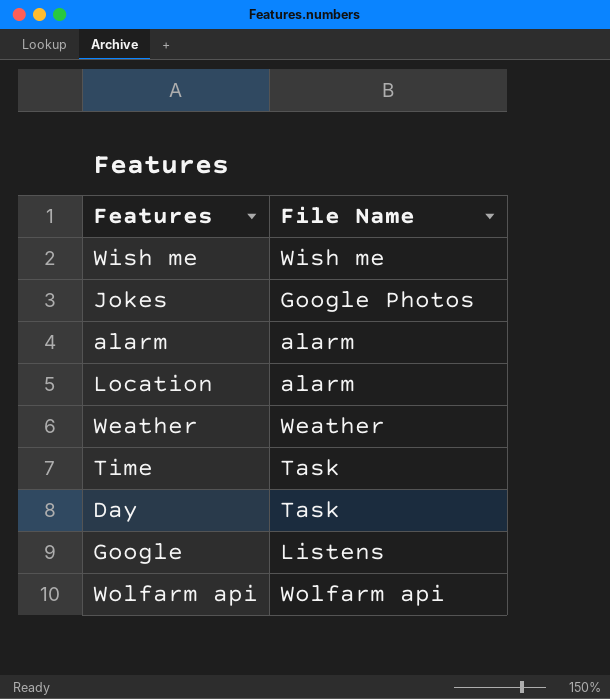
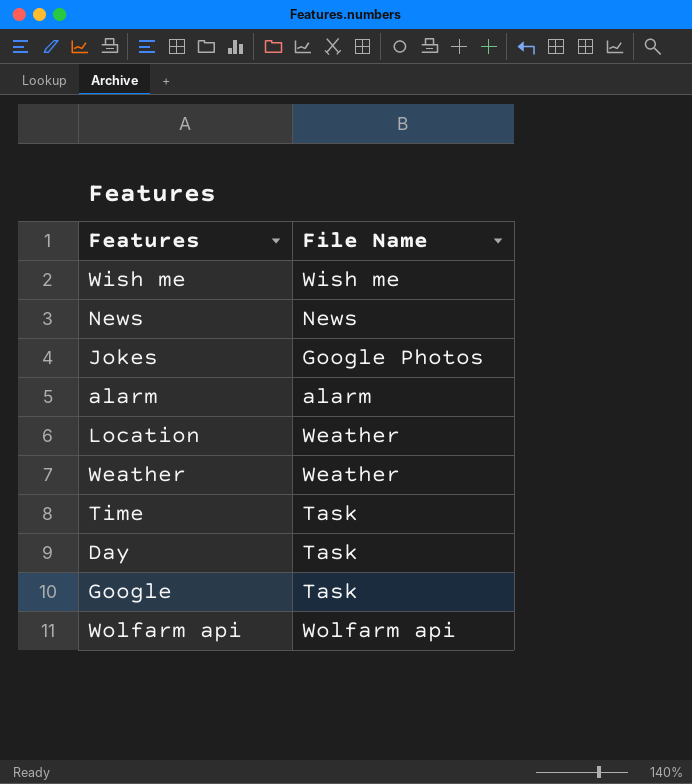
row News: none -> News
Location | File Name: alarm -> Weather
Google | File Name: Listens -> Task

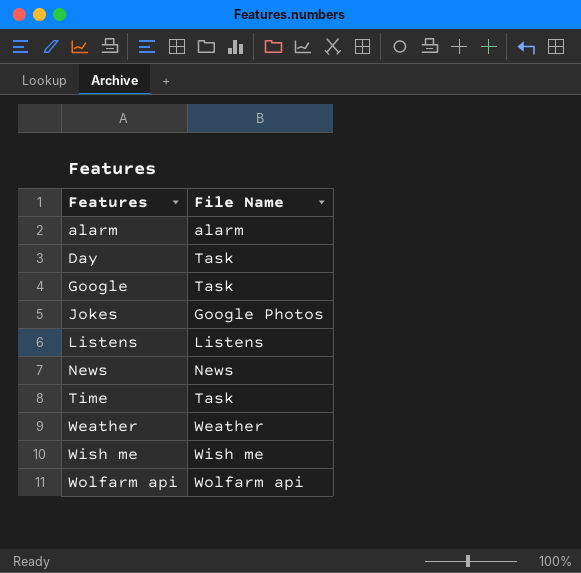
row order: none -> Features ascending
row Location: Weather -> none
row Listens: none -> Listens

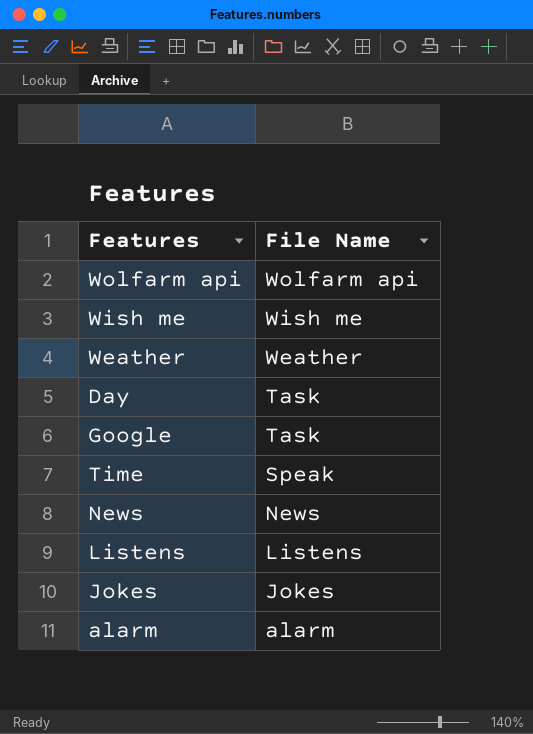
row order: Features ascending -> File Name descending
Time | File Name: Task -> Speak
Jokes | File Name: Google Photos -> Jokes

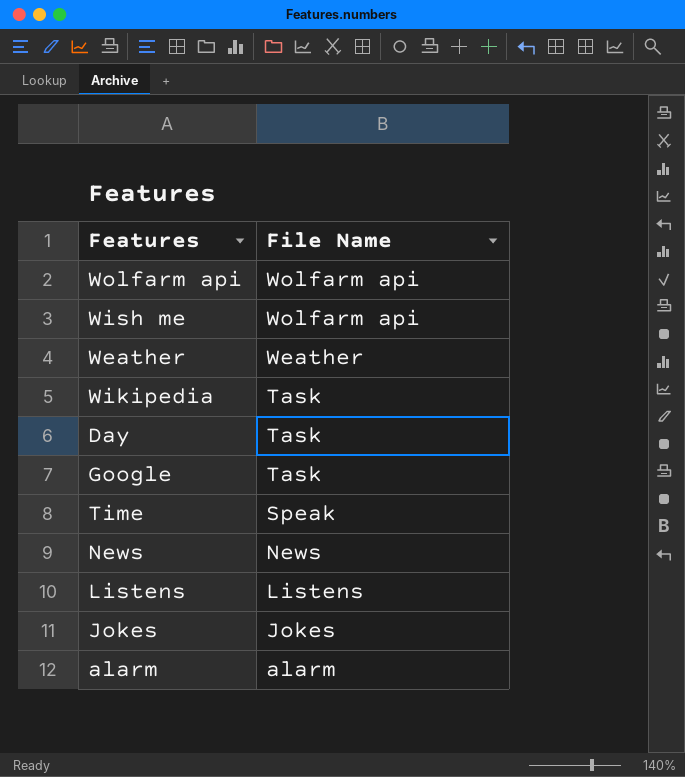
Wish me | File Name: Wish me -> Wolfarm api
row Wikipedia: none -> Task

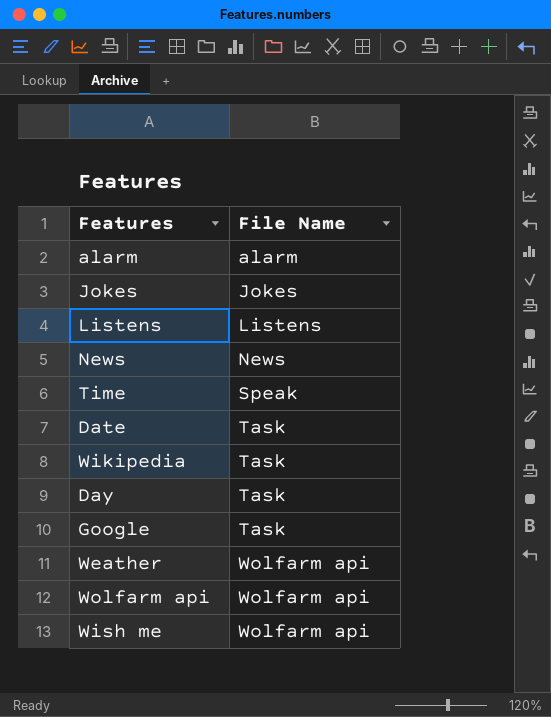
row order: File Name descending -> File Name ascending
row Date: none -> Task
Weather | File Name: Weather -> Wolfarm api

